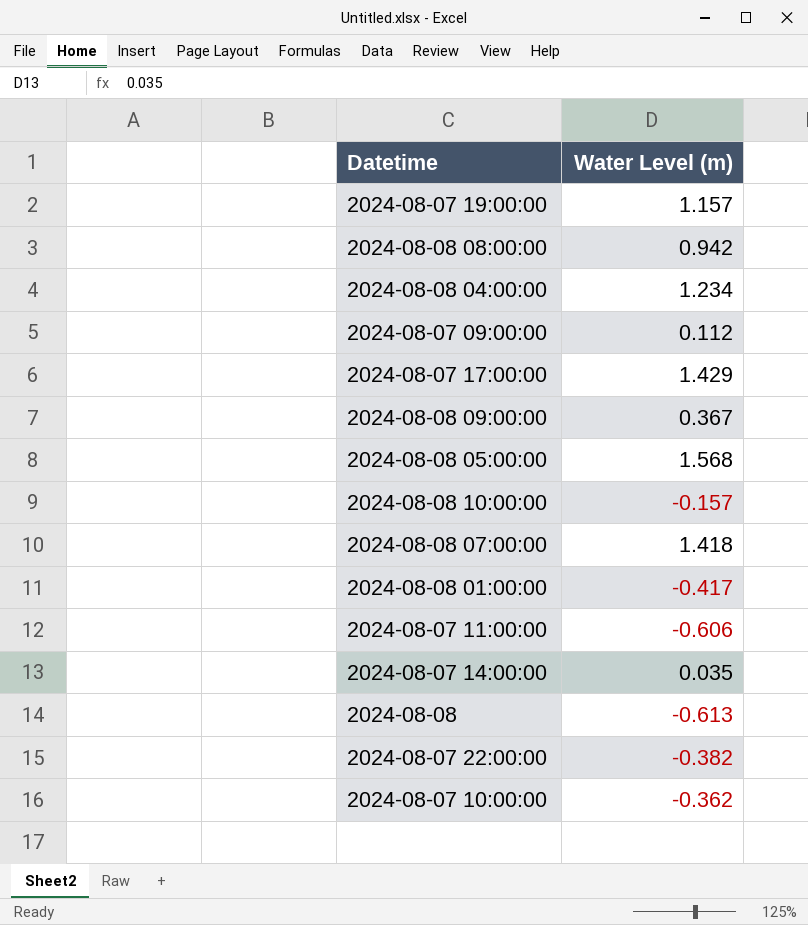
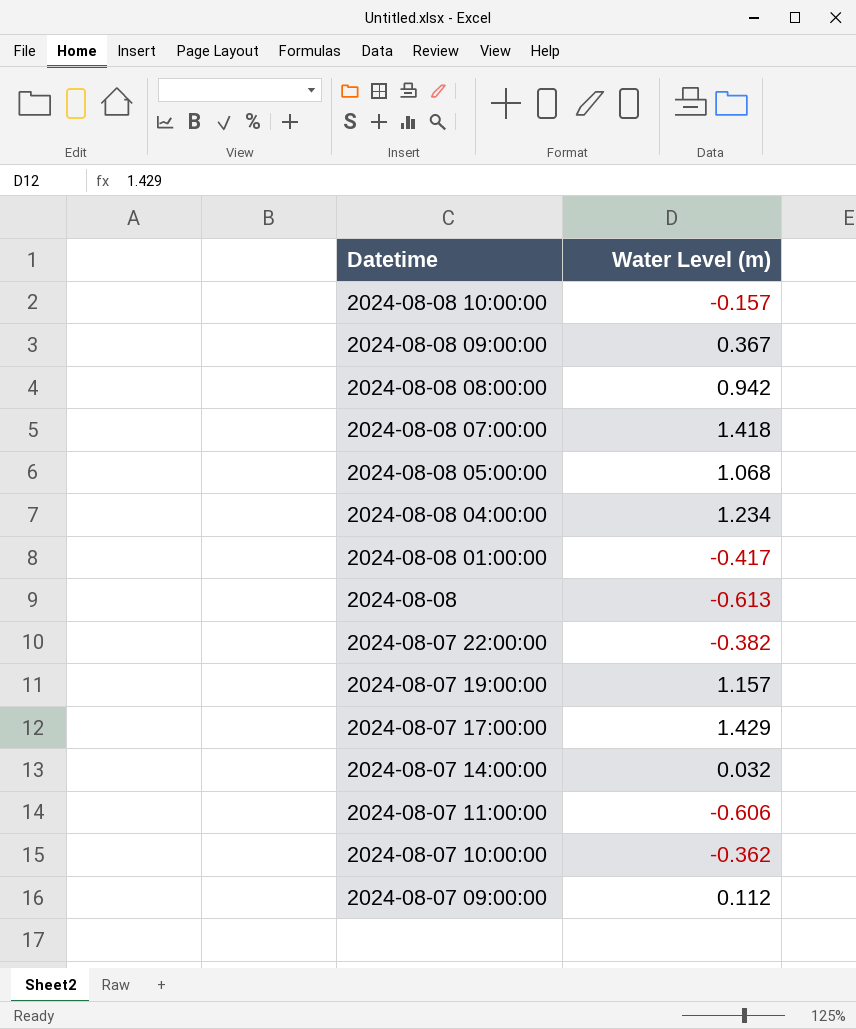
row order: none -> Datetime descending
2024-08-08 05:00:00 | Water Level (m): 1.568 -> 1.068
2024-08-07 14:00:00 | Water Level (m): 0.035 -> 0.032

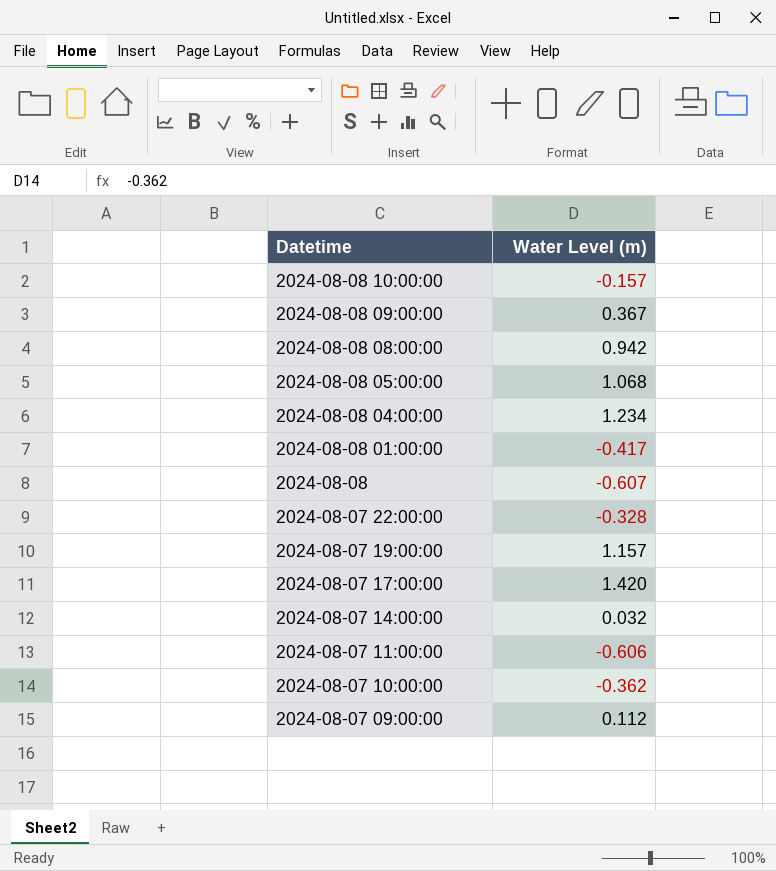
row 2024-08-08 07:00:00: 1.418 -> none
2024-08-08 | Water Level (m): -0.613 -> -0.607
2024-08-07 22:00:00 | Water Level (m): -0.382 -> -0.328
2024-08-07 17:00:00 | Water Level (m): 1.429 -> 1.420

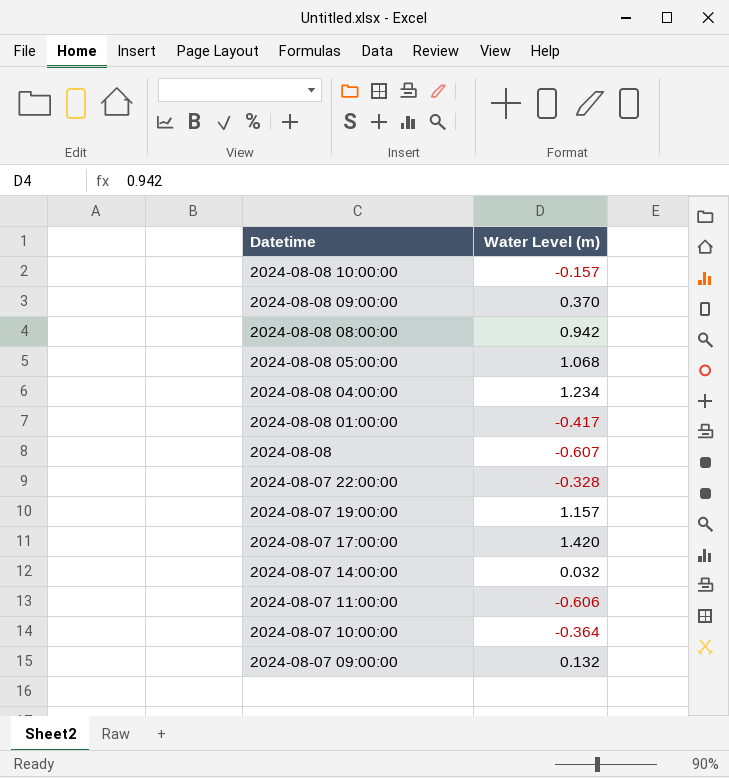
2024-08-08 09:00:00 | Water Level (m): 0.367 -> 0.370
2024-08-07 10:00:00 | Water Level (m): -0.362 -> -0.364
2024-08-07 09:00:00 | Water Level (m): 0.112 -> 0.132

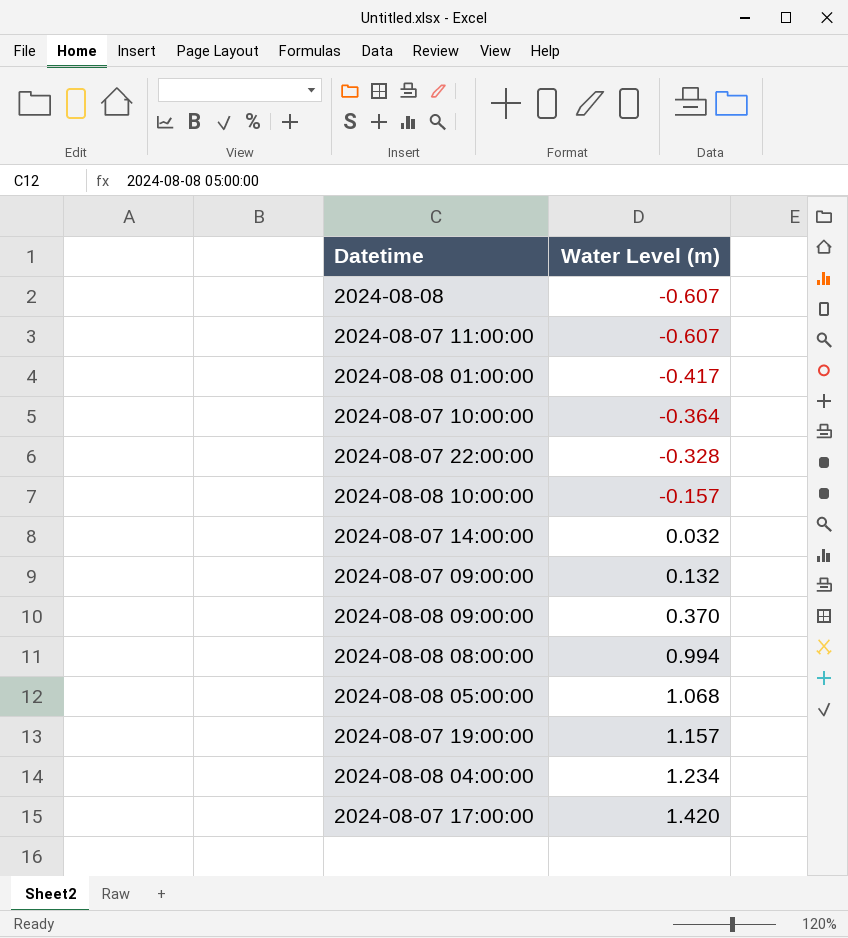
row order: Datetime descending -> Water Level (m) ascending
2024-08-07 11:00:00 | Water Level (m): -0.606 -> -0.607
2024-08-08 08:00:00 | Water Level (m): 0.942 -> 0.994

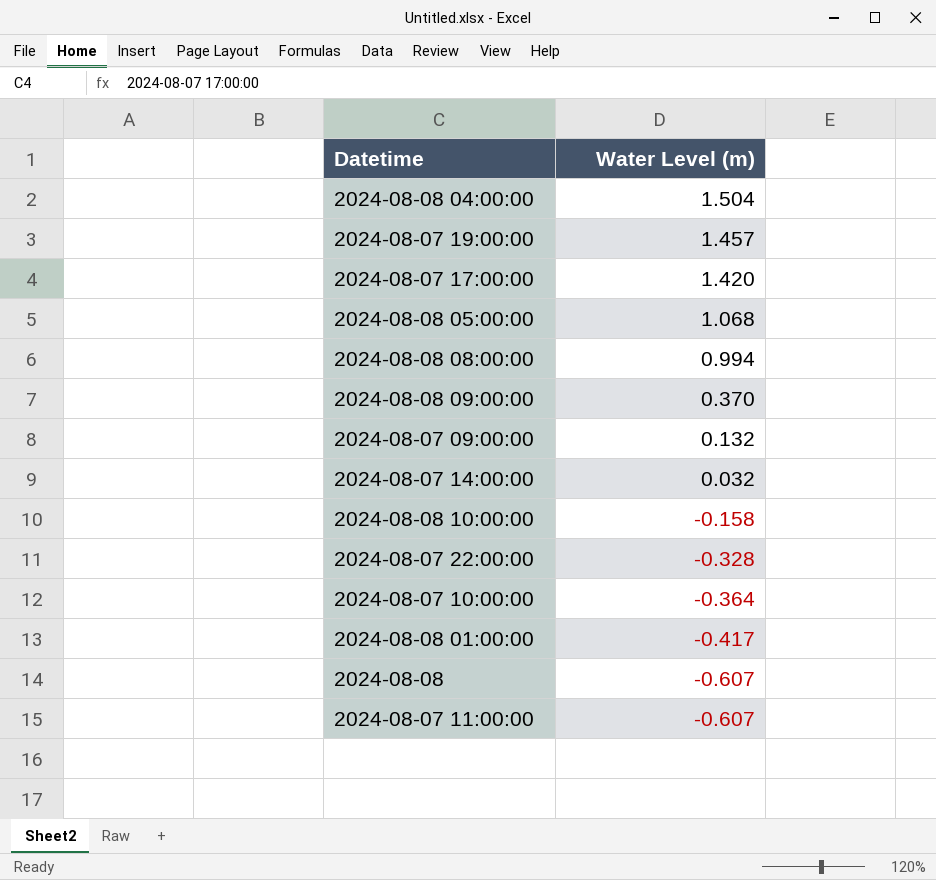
row order: Water Level (m) ascending -> Water Level (m) descending
2024-08-08 04:00:00 | Water Level (m): 1.234 -> 1.504
2024-08-07 19:00:00 | Water Level (m): 1.157 -> 1.457
2024-08-08 10:00:00 | Water Level (m): -0.157 -> -0.158

